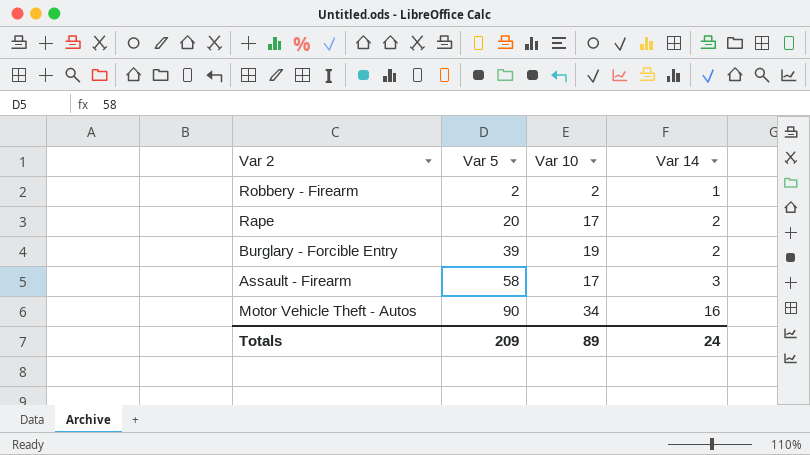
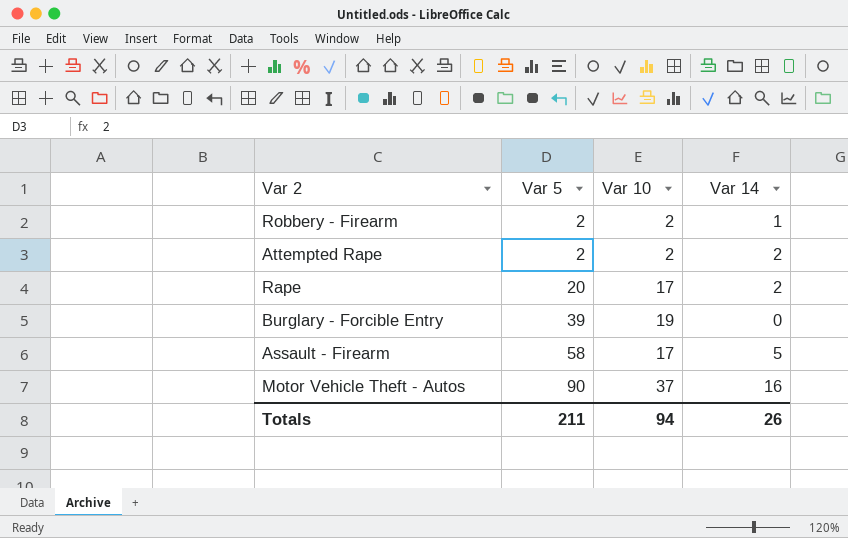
row Attempted Rape: none -> 2 | 2 | 2
Burglary - Forcible Entry | Var 14: 2 -> 0
Assault - Firearm | Var 14: 3 -> 5
Motor Vehicle Theft - Autos | Var 10: 34 -> 37
Totals | Var 5: 209 -> 211
Totals | Var 10: 89 -> 94
Totals | Var 14: 24 -> 26

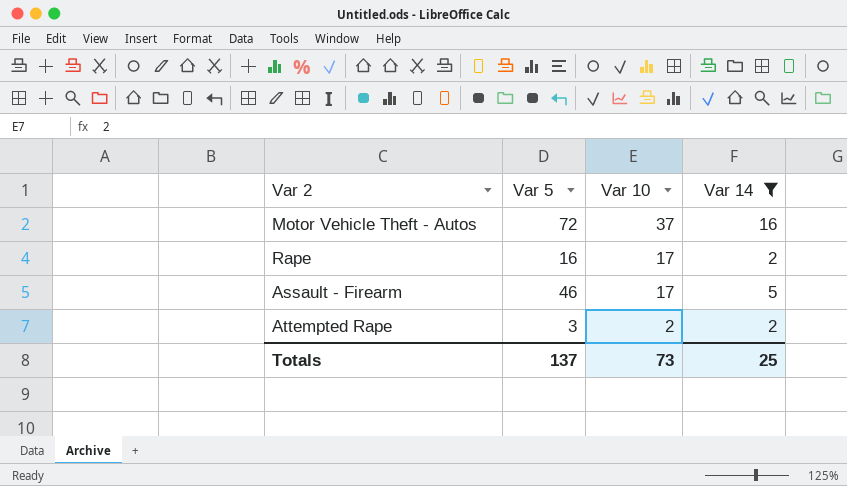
filter: none -> Var 14 >= 2
row order: Var 5 ascending -> Var 10 descending
Motor Vehicle Theft - Autos | Var 5: 90 -> 72
Rape | Var 5: 20 -> 16
Assault - Firearm | Var 5: 58 -> 46
Attempted Rape | Var 5: 2 -> 3
Totals | Var 5: 211 -> 137
Totals | Var 10: 94 -> 73
Totals | Var 14: 26 -> 25

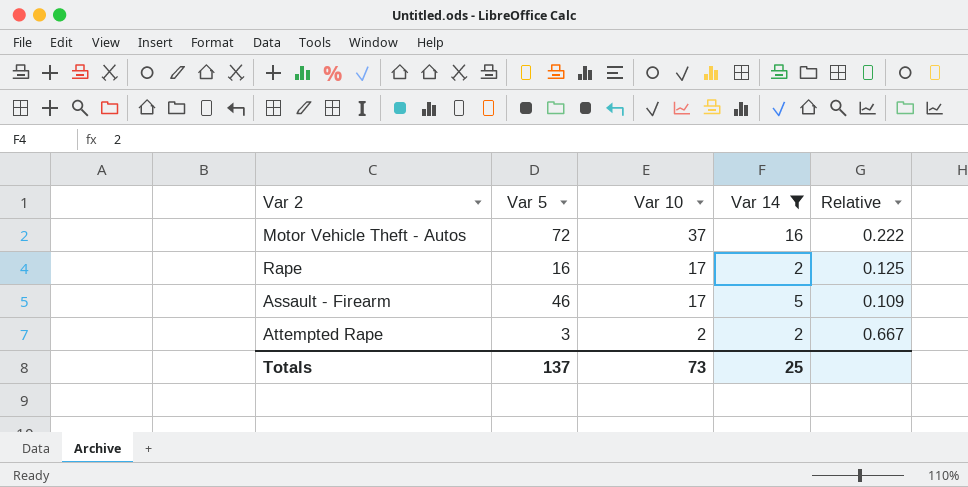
column Relative | formula: none -> [Var 14] / [Var 5]

